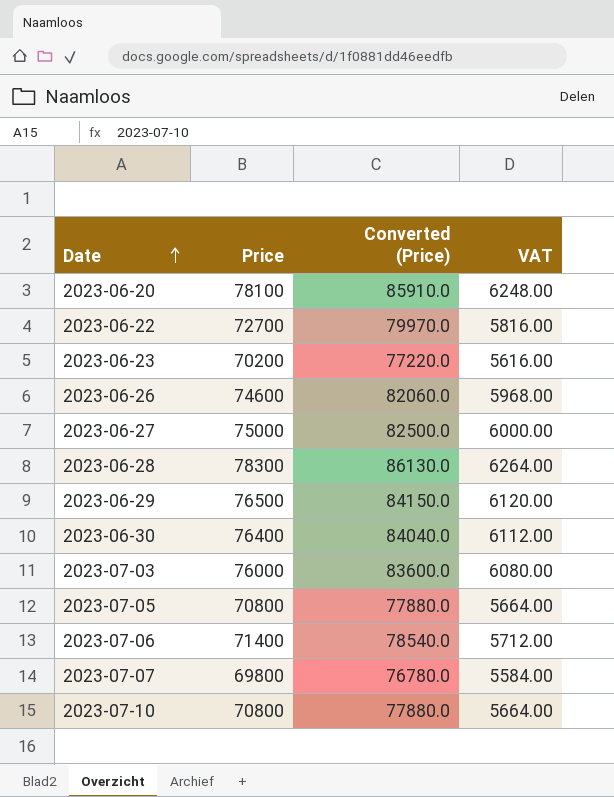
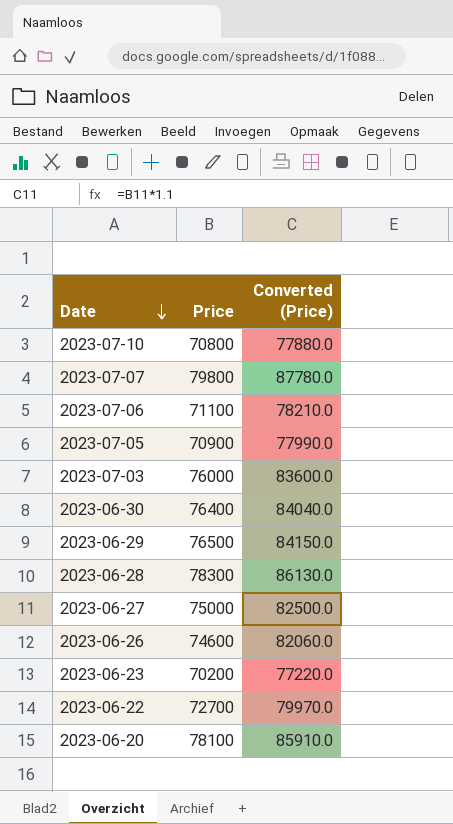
row order: Date ascending -> Date descending
column VAT | formula: [Price] * 0.08 -> none
2023-07-07 | Price: 69800 -> 79800
2023-07-07 | Converted (Price): 76780.0 -> 87780.0
2023-07-06 | Price: 71400 -> 71100
2023-07-06 | Converted (Price): 78540.0 -> 78210.0
2023-07-05 | Price: 70800 -> 70900
2023-07-05 | Converted (Price): 77880.0 -> 77990.0

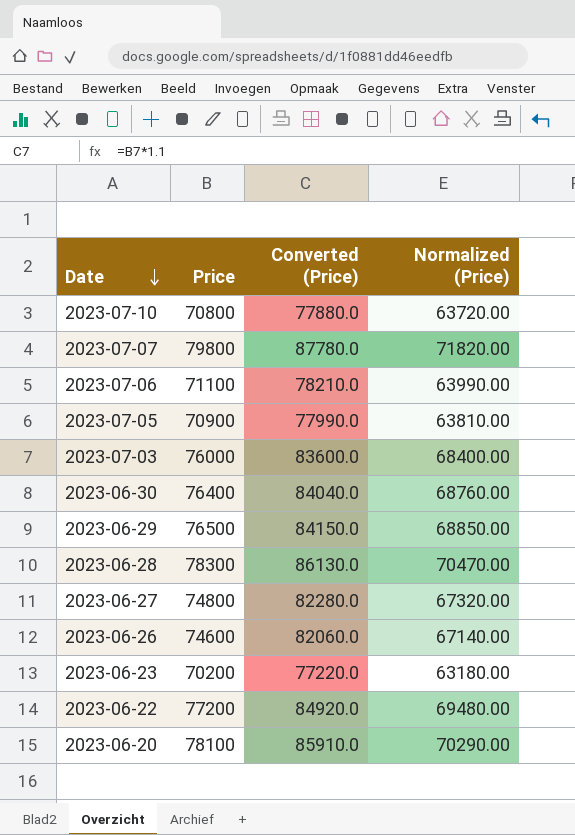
column Normalized (Price) | formula: none -> [Price] * 0.9
2023-06-27 | Price: 75000 -> 74800
2023-06-27 | Converted (Price): 82500.0 -> 82280.0
2023-06-22 | Price: 72700 -> 77200
2023-06-22 | Converted (Price): 79970.0 -> 84920.0

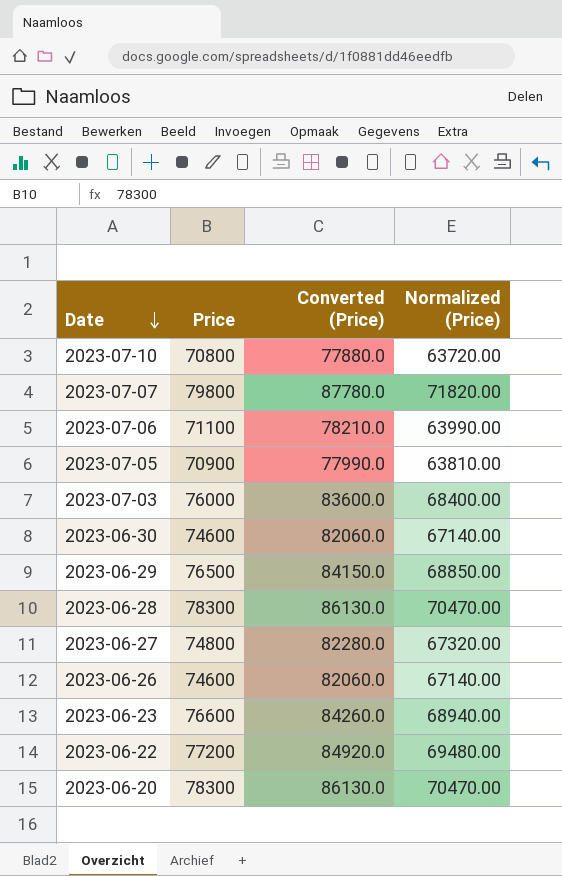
2023-06-30 | Price: 76400 -> 74600
2023-06-30 | Converted (Price): 84040.0 -> 82060.0
2023-06-30 | Normalized (Price): 68760.00 -> 67140.00
2023-06-23 | Price: 70200 -> 76600
2023-06-23 | Converted (Price): 77220.0 -> 84260.0
2023-06-23 | Normalized (Price): 63180.00 -> 68940.00
2023-06-20 | Price: 78100 -> 78300
2023-06-20 | Converted (Price): 85910.0 -> 86130.0
2023-06-20 | Normalized (Price): 70290.00 -> 70470.00

